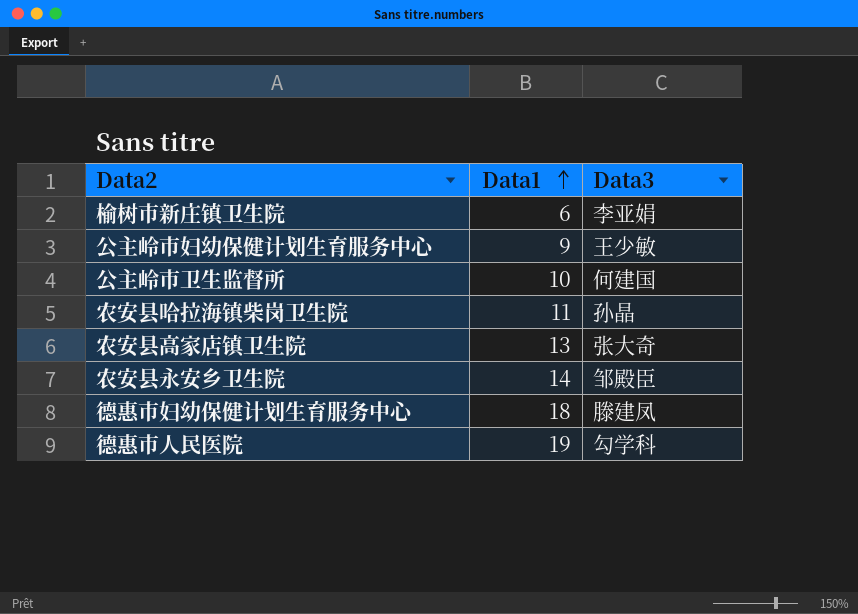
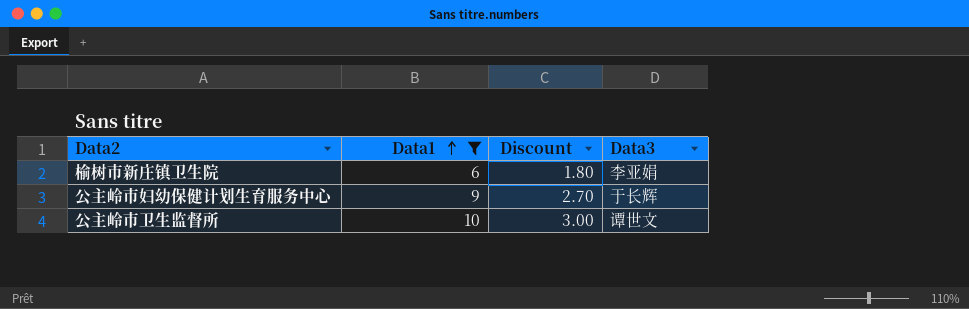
filter: none -> Data1 <= 10
column Discount | formula: none -> [Data1] * 0.3
公主岭市妇幼保健计划生育服务中心 | Data3: 王少敏 -> 于长辉
公主岭市卫生监督所 | Data3: 何建国 -> 谭世文

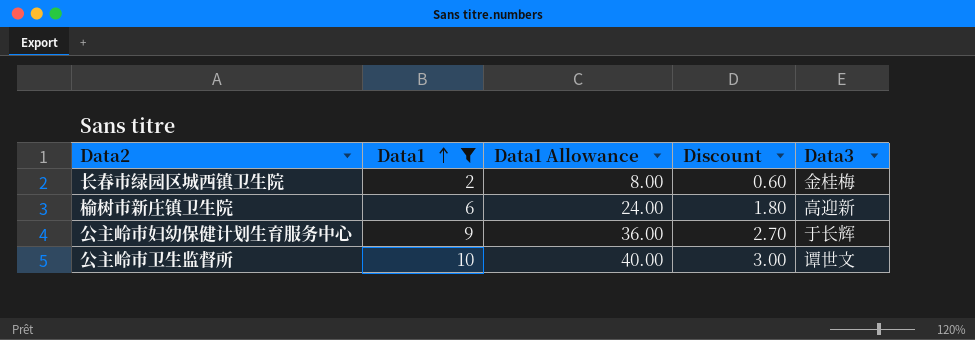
column Data1 Allowance | formula: none -> [Data1] * 4
row 长春市绿园区城西镇卫生院: none -> 2 | 8.00 | 0.60 | 金桂梅
榆树市新庄镇卫生院 | Data3: 李亚娟 -> 高迎新

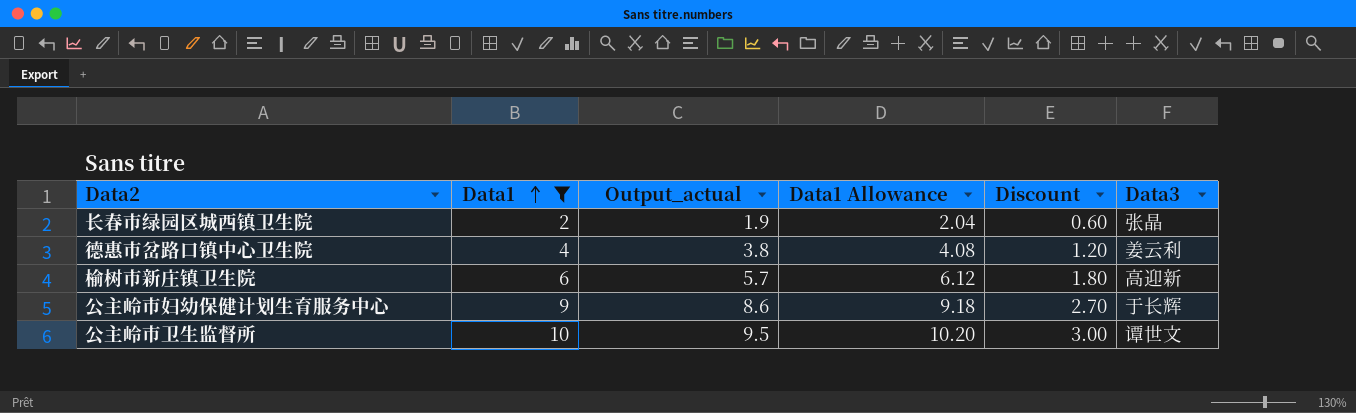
column Output_actual | formula: none -> [Data1] * 0.95
column Data1 Allowance | formula: [Data1] * 4 -> [Data1] * 1.02
长春市绿园区城西镇卫生院 | Data3: 金桂梅 -> 张晶
row 德惠市岔路口镇中心卫生院: none -> 4 | 3.8 | 4.08 | 1.20 | 姜云利

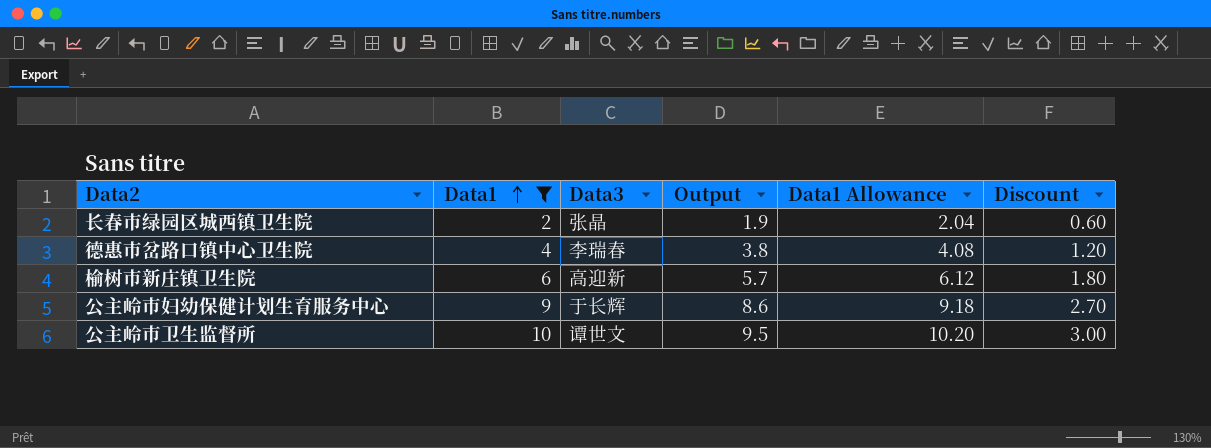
column Data3 | position: 6 -> 3
column name: Output_actual -> Output
德惠市岔路口镇中心卫生院 | Data3: 姜云利 -> 李瑞春

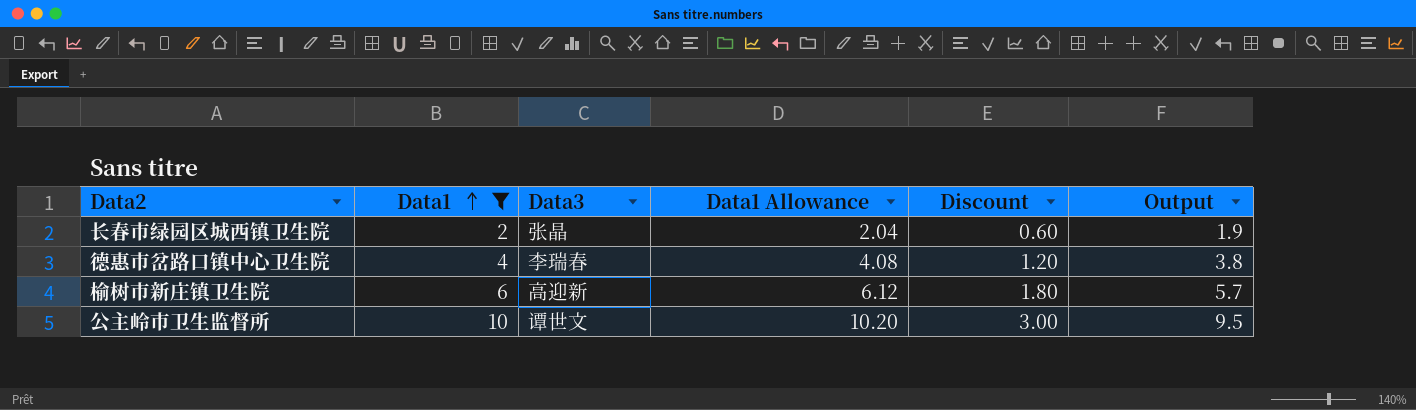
column Output | position: 4 -> 6
row 公主岭市妇幼保健计划生育服务中心: 9 | 于长辉 | 8.6 | 9.18 | 2.70 -> none

